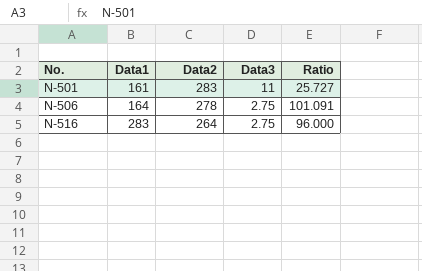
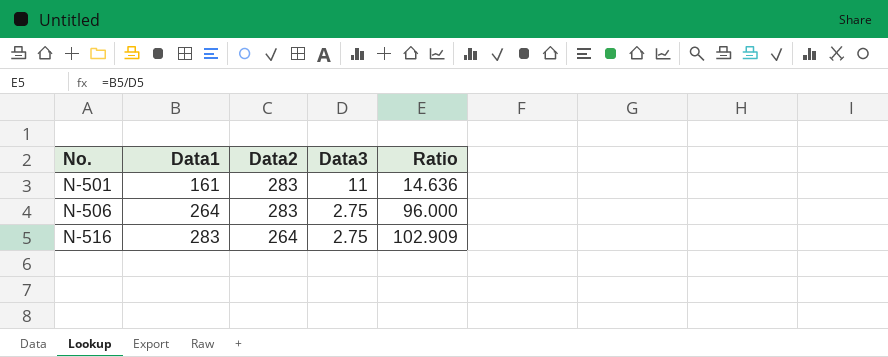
column Ratio | formula: [Data2] / [Data3] -> [Data1] / [Data3]
N-506 | Data1: 164 -> 264
N-506 | Data2: 278 -> 283

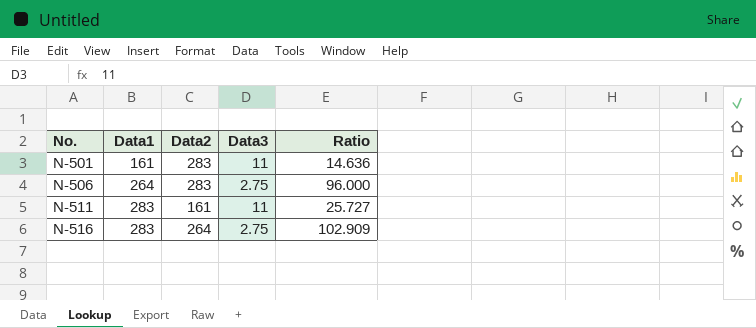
row N-511: none -> 283 | 161 | 11 | 25.727

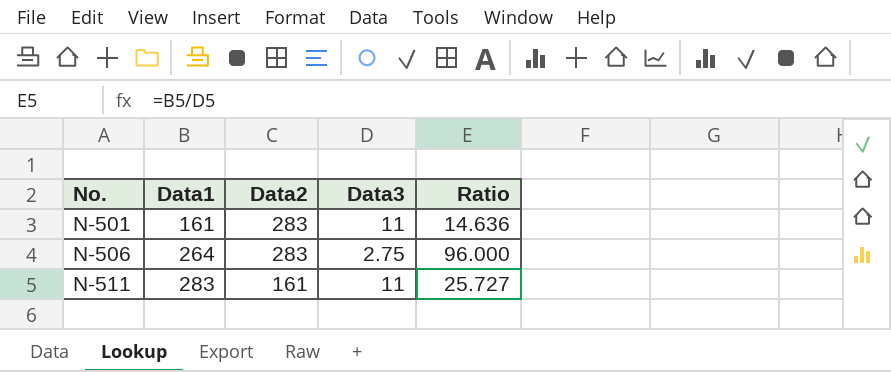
row N-516: 283 | 264 | 2.75 | 102.909 -> none

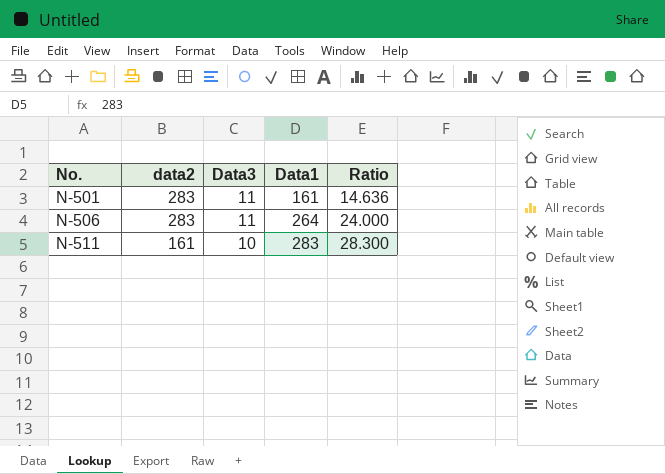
column name: Data2 -> data2
column Data1 | position: 2 -> 4
N-506 | Data3: 2.75 -> 11
N-506 | Ratio: 96.000 -> 24.000
N-511 | Data3: 11 -> 10
N-511 | Ratio: 25.727 -> 28.300

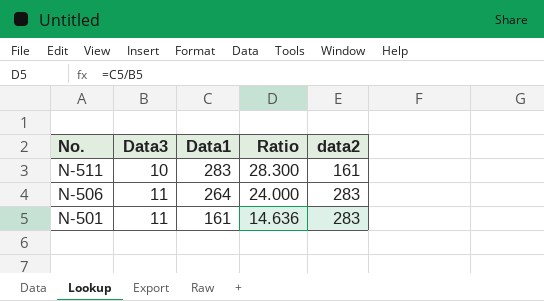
row order: No. ascending -> No. descending
column data2 | position: 2 -> 5

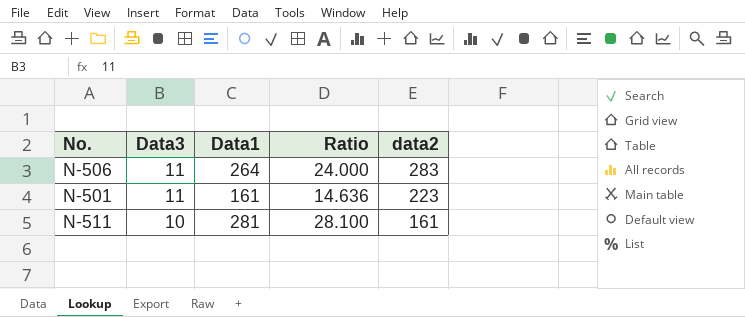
row order: No. descending -> Data3 descending
N-501 | data2: 283 -> 223
N-511 | Data1: 283 -> 281
N-511 | Ratio: 28.300 -> 28.100

